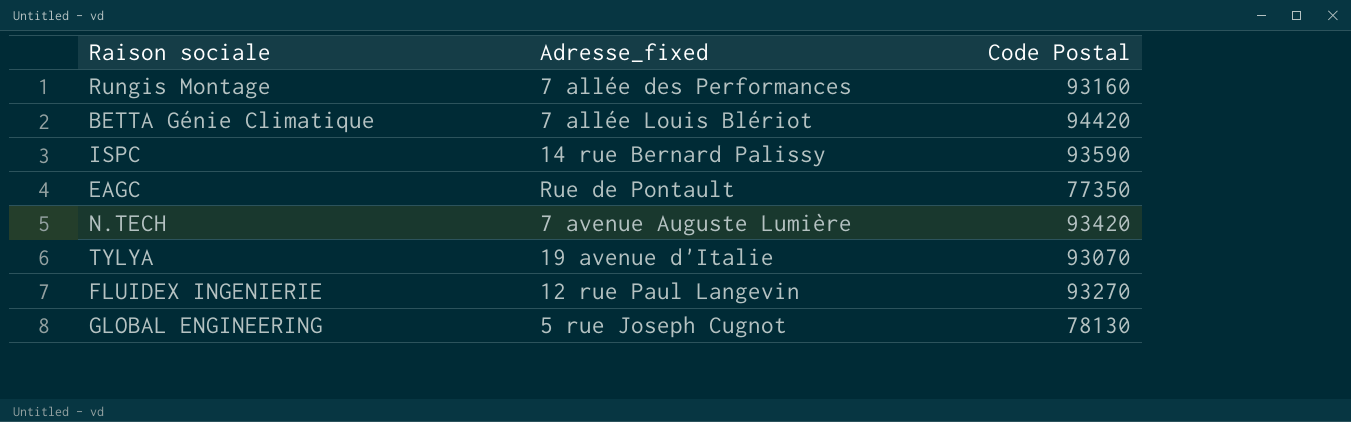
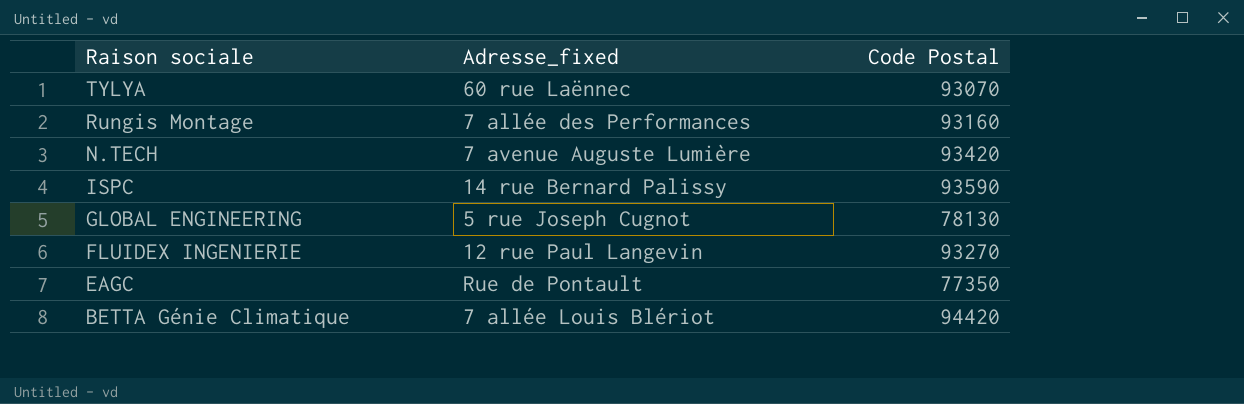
row order: none -> Raison sociale descending
TYLYA | Adresse_fixed: 19 avenue d'Italie -> 60 rue Laënnec

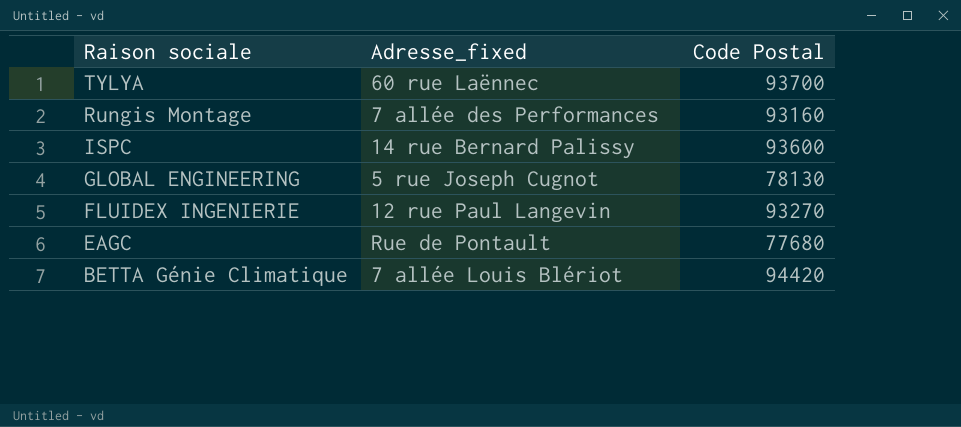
row N.TECH: 7 avenue Auguste Lumière | 93420 -> none
TYLYA | Code Postal: 93070 -> 93700
ISPC | Code Postal: 93590 -> 93600
EAGC | Code Postal: 77350 -> 77680

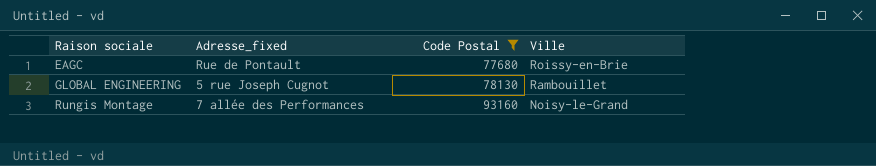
filter: none -> Code Postal <= 93160
row order: Raison sociale descending -> Raison sociale ascending
column Ville | position: none -> 4

